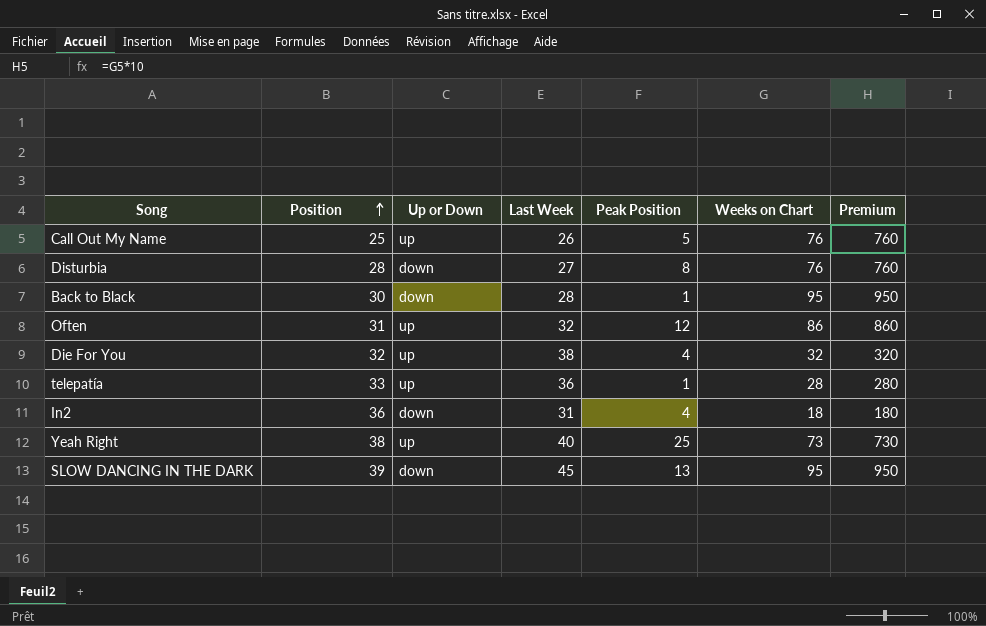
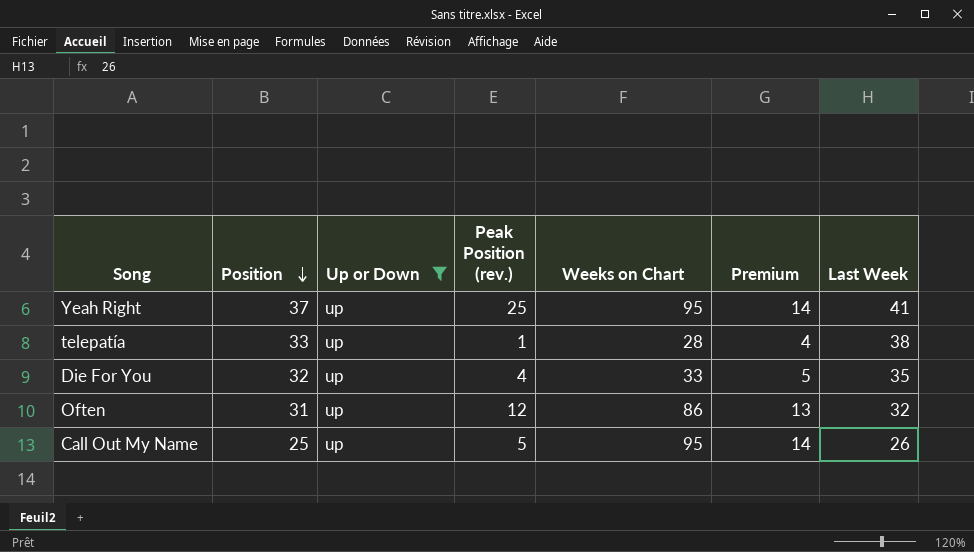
filter: none -> Up or Down = up
row order: Position ascending -> Position descending
column name: Peak Position -> Peak Position (rev.)
column Premium | formula: [Weeks on Chart] * 10 -> [Weeks on Chart] * 0.15
column Last Week | position: 4 -> 7
Yeah Right | Position: 38 -> 37
Yeah Right | Weeks on Chart: 73 -> 95
Yeah Right | Last Week: 40 -> 41
telepatía | Last Week: 36 -> 38
Die For You | Weeks on Chart: 32 -> 33
Die For You | Last Week: 38 -> 35
Call Out My Name | Weeks on Chart: 76 -> 95

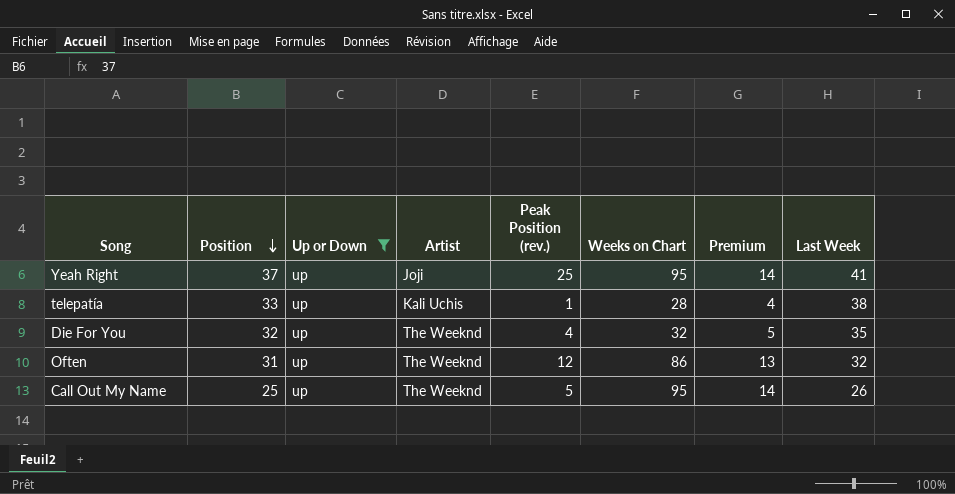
column Artist | position: none -> 4
Die For You | Weeks on Chart: 33 -> 32

